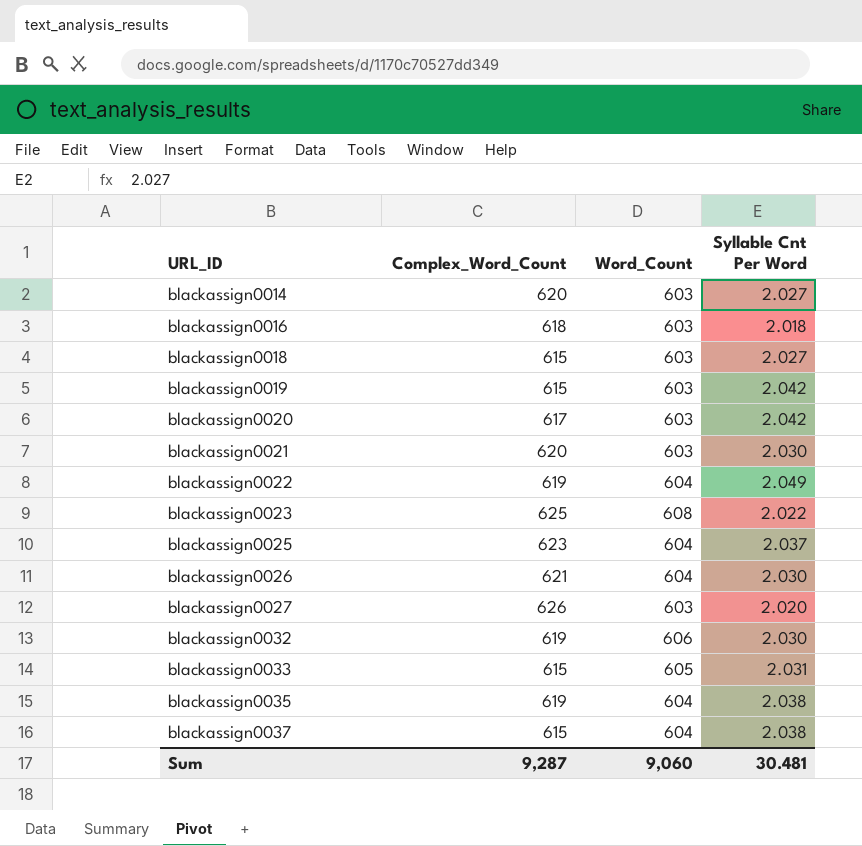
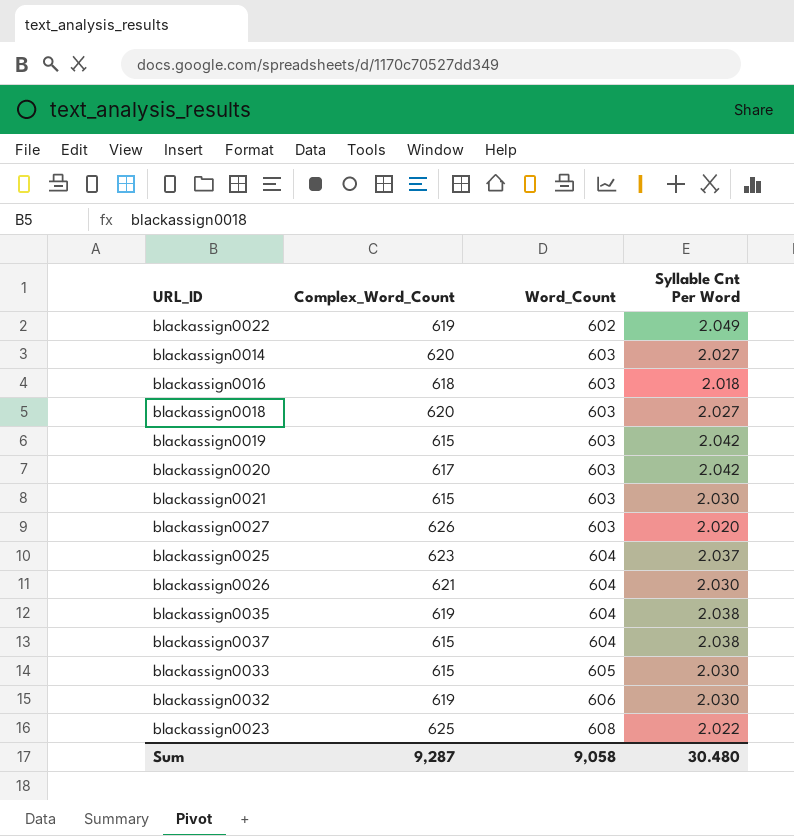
row order: URL_ID ascending -> Word_Count ascending
blackassign0022 | Word_Count: 604 -> 602
blackassign0018 | Complex_Word_Count: 615 -> 620
blackassign0021 | Complex_Word_Count: 620 -> 615
blackassign0033 | Syllable Cnt Per Word: 2.031 -> 2.030
Sum | Word_Count: 9,060 -> 9,058
Sum | Syllable Cnt Per Word: 30.481 -> 30.480

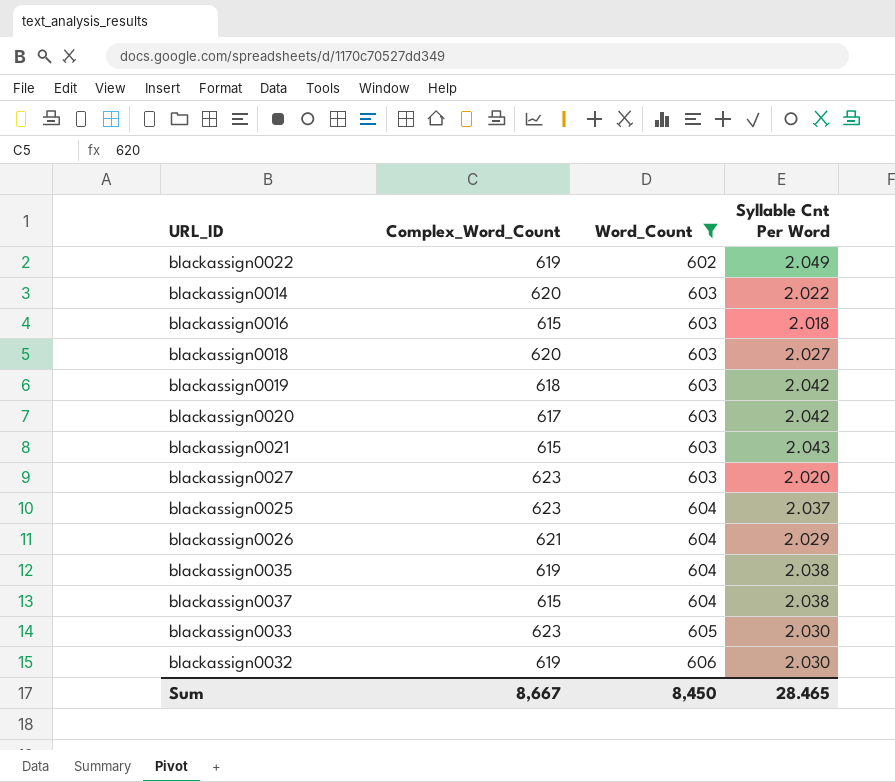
filter: none -> Word_Count != 608
blackassign0014 | Syllable Cnt Per Word: 2.027 -> 2.022
blackassign0016 | Complex_Word_Count: 618 -> 615
blackassign0019 | Complex_Word_Count: 615 -> 618
blackassign0021 | Syllable Cnt Per Word: 2.030 -> 2.043
blackassign0027 | Complex_Word_Count: 626 -> 623
blackassign0026 | Syllable Cnt Per Word: 2.030 -> 2.029
blackassign0033 | Complex_Word_Count: 615 -> 623
Sum | Complex_Word_Count: 9,287 -> 8,667
Sum | Word_Count: 9,058 -> 8,450
Sum | Syllable Cnt Per Word: 30.480 -> 28.465

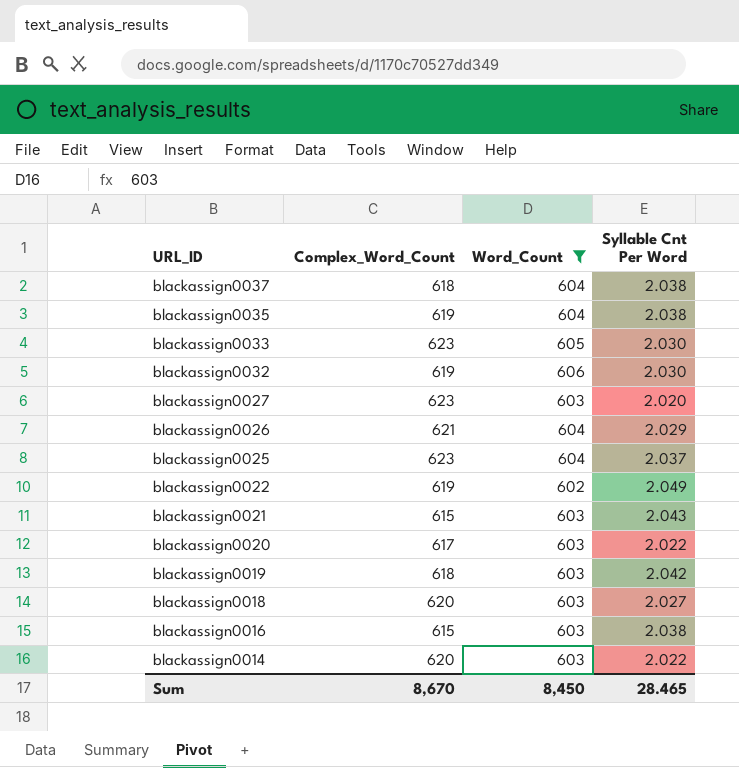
row order: Word_Count ascending -> URL_ID descending
blackassign0037 | Complex_Word_Count: 615 -> 618
blackassign0020 | Syllable Cnt Per Word: 2.042 -> 2.022
blackassign0016 | Syllable Cnt Per Word: 2.018 -> 2.038
Sum | Complex_Word_Count: 8,667 -> 8,670

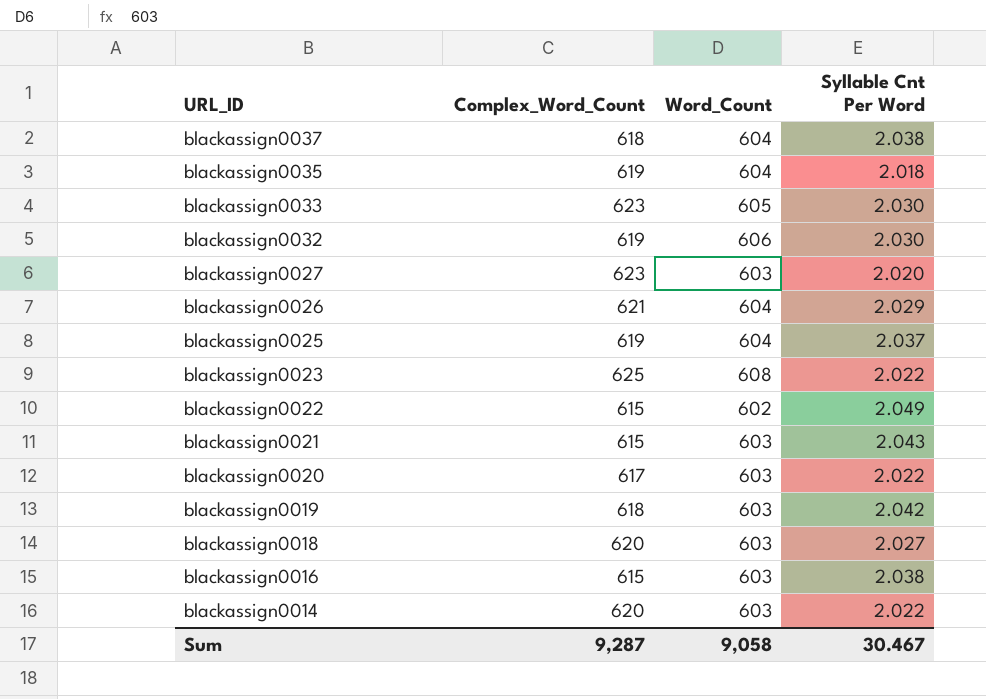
filter: Word_Count != 608 -> none
blackassign0035 | Syllable Cnt Per Word: 2.038 -> 2.018
blackassign0025 | Complex_Word_Count: 623 -> 619
blackassign0022 | Complex_Word_Count: 619 -> 615
Sum | Complex_Word_Count: 8,670 -> 9,287
Sum | Word_Count: 8,450 -> 9,058
Sum | Syllable Cnt Per Word: 28.465 -> 30.467

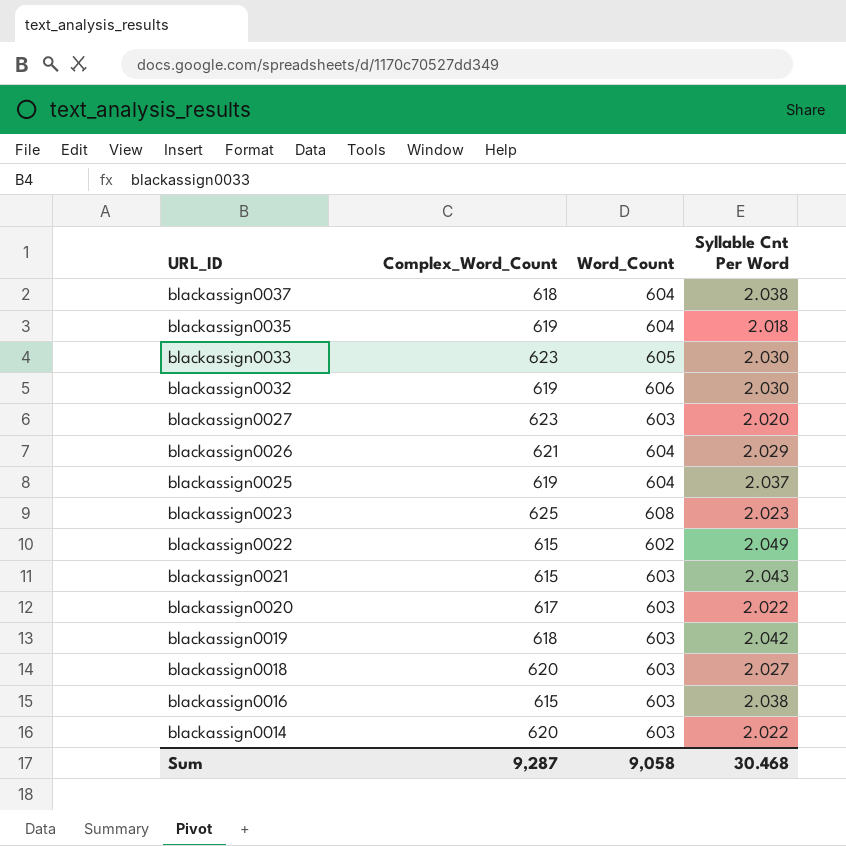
blackassign0023 | Syllable Cnt Per Word: 2.022 -> 2.023
Sum | Syllable Cnt Per Word: 30.467 -> 30.468

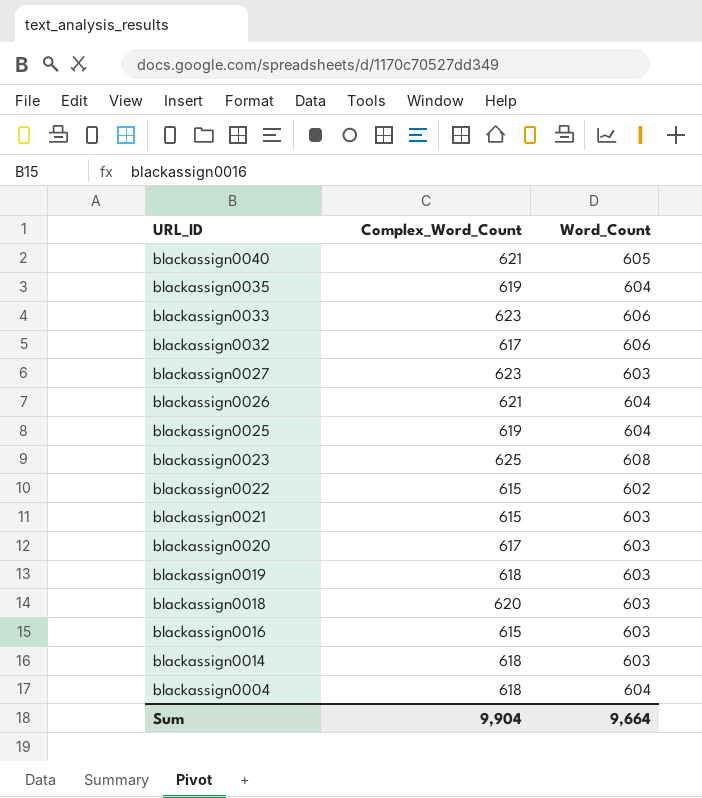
column Syllable Cnt Per Word | position: 4 -> none
row blackassign0037: 618 | 604 | 2.038 -> none
row blackassign0040: none -> 621 | 605
blackassign0033 | Word_Count: 605 -> 606
blackassign0032 | Complex_Word_Count: 619 -> 617
blackassign0014 | Complex_Word_Count: 620 -> 618
row blackassign0004: none -> 618 | 604
Sum | Complex_Word_Count: 9,287 -> 9,904
Sum | Word_Count: 9,058 -> 9,664

